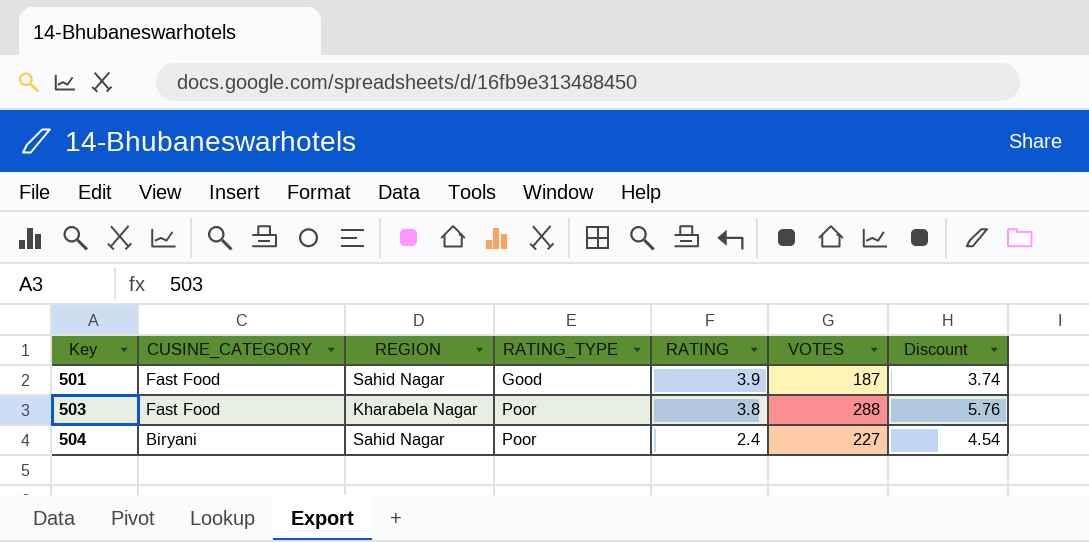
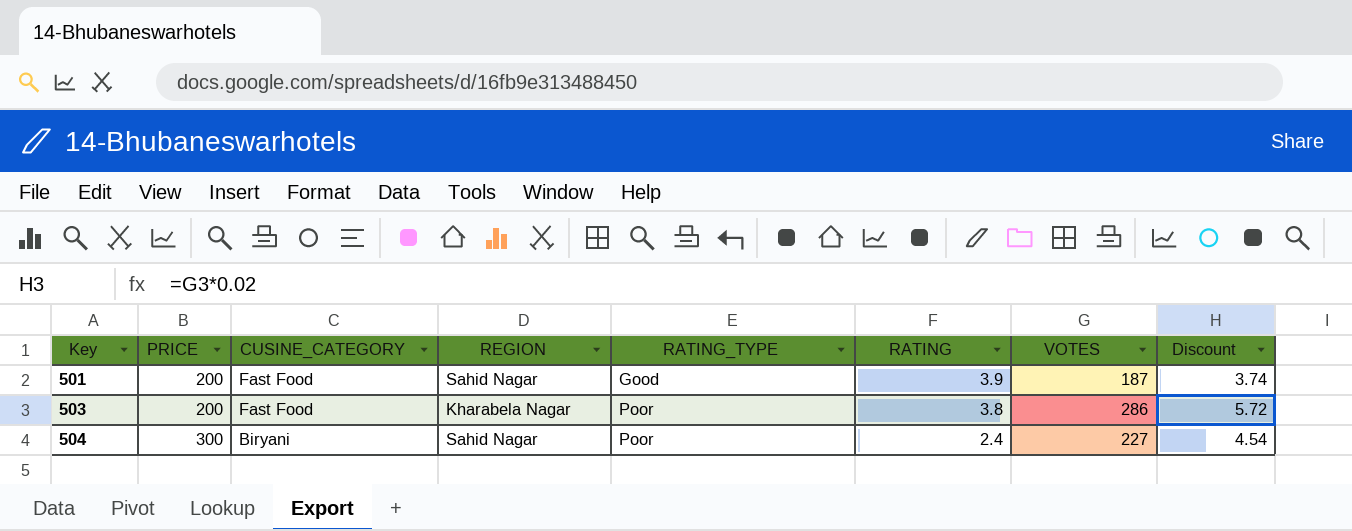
column PRICE | position: none -> 2
503 | VOTES: 288 -> 286
503 | Discount: 5.76 -> 5.72

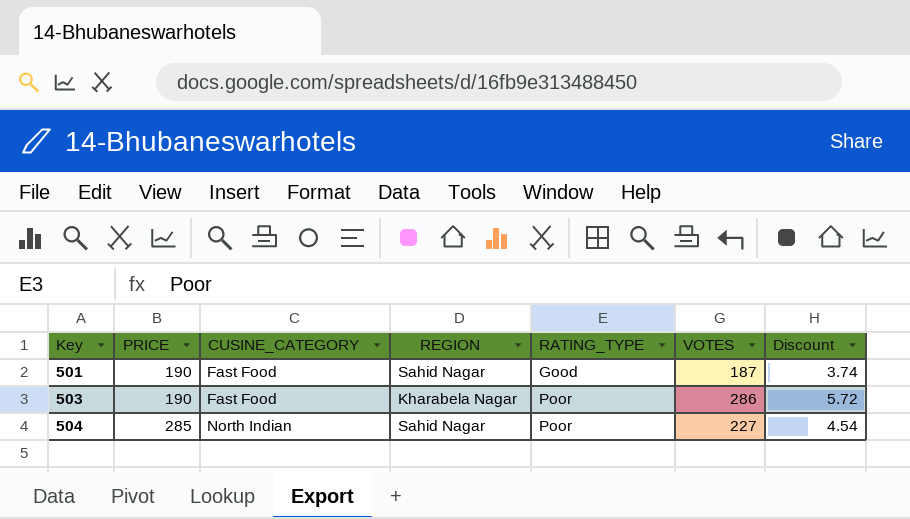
column RATING | position: 6 -> none
501 | PRICE: 200 -> 190
503 | PRICE: 200 -> 190
504 | PRICE: 300 -> 285
504 | CUSINE_CATEGORY: Biryani -> North Indian

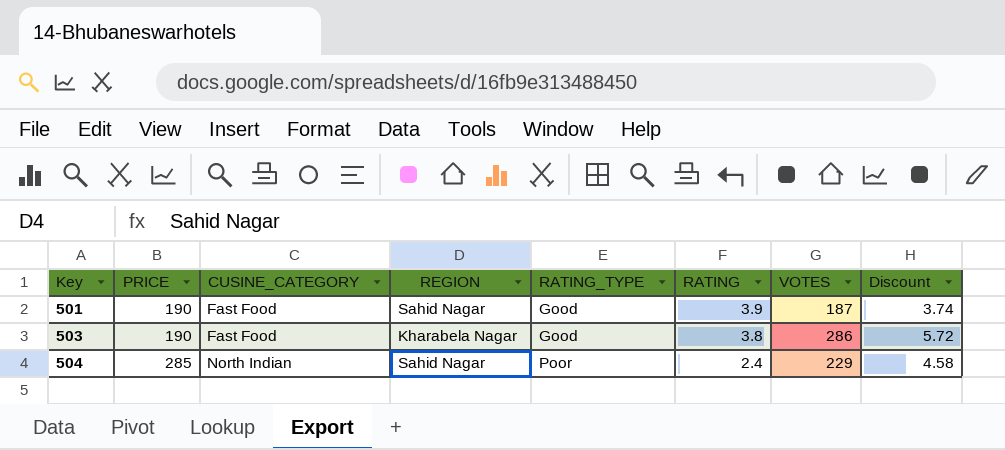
column RATING | position: none -> 6
503 | RATING_TYPE: Poor -> Good
504 | VOTES: 227 -> 229
504 | Discount: 4.54 -> 4.58

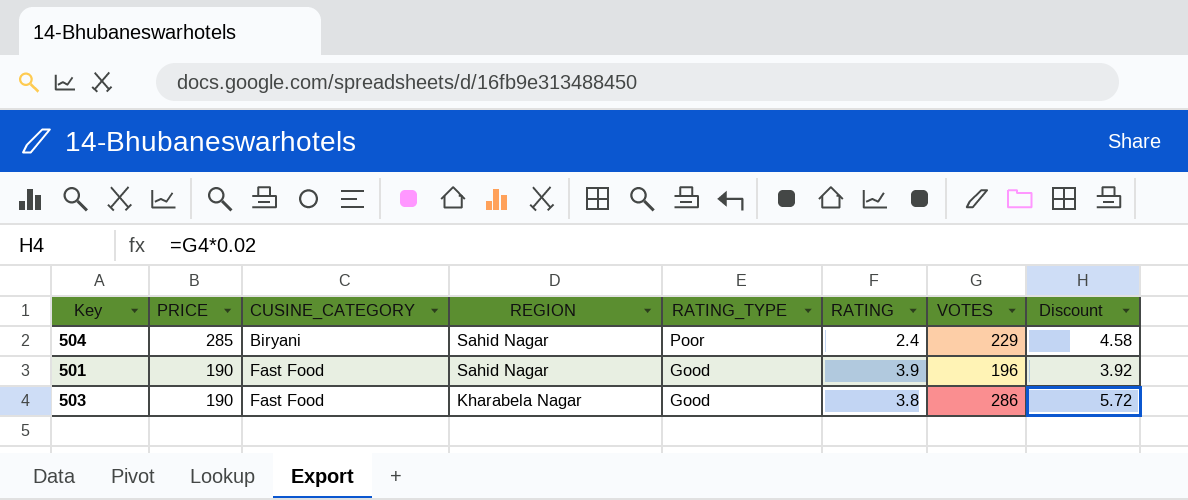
row order: Key ascending -> PRICE descending
504 | CUSINE_CATEGORY: North Indian -> Biryani
501 | VOTES: 187 -> 196
501 | Discount: 3.74 -> 3.92

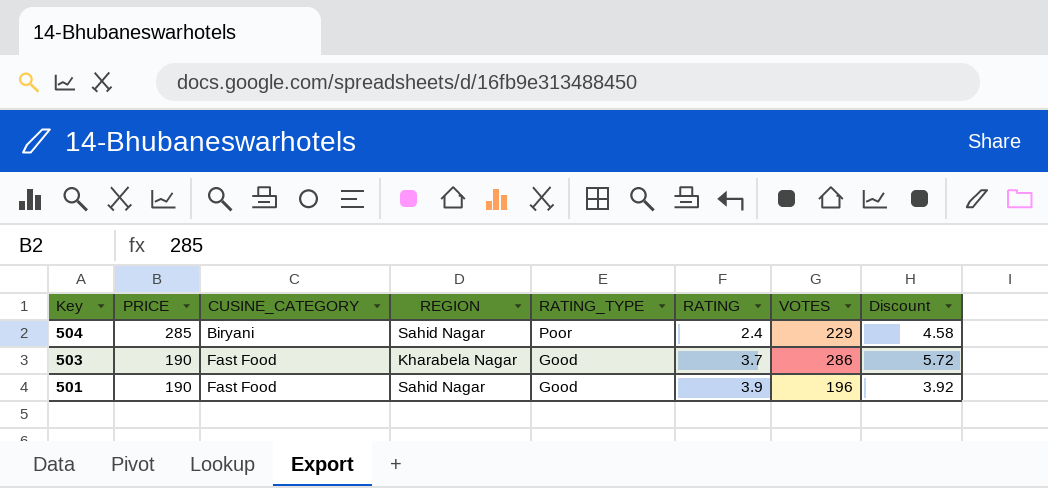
row order: PRICE descending -> Key descending
503 | RATING: 3.8 -> 3.7

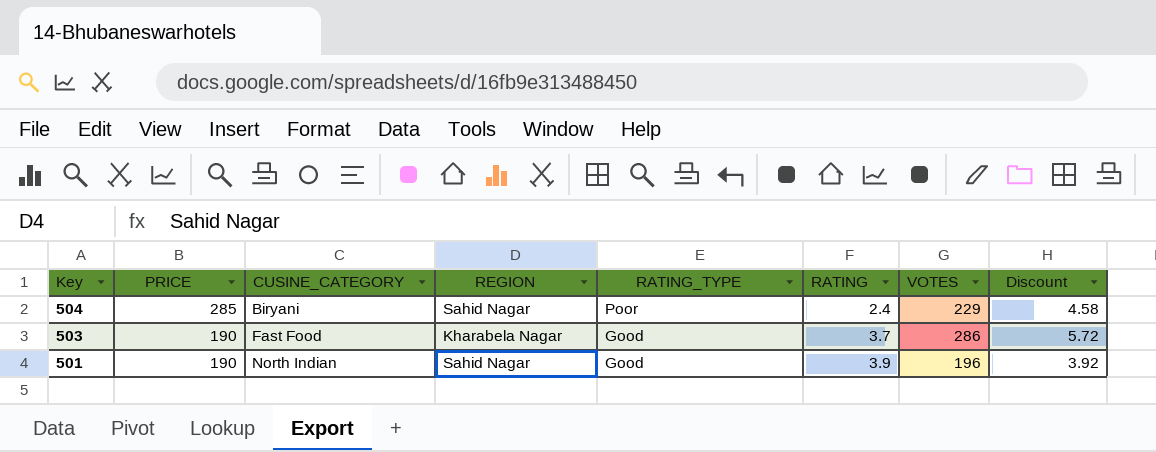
501 | CUSINE_CATEGORY: Fast Food -> North Indian

